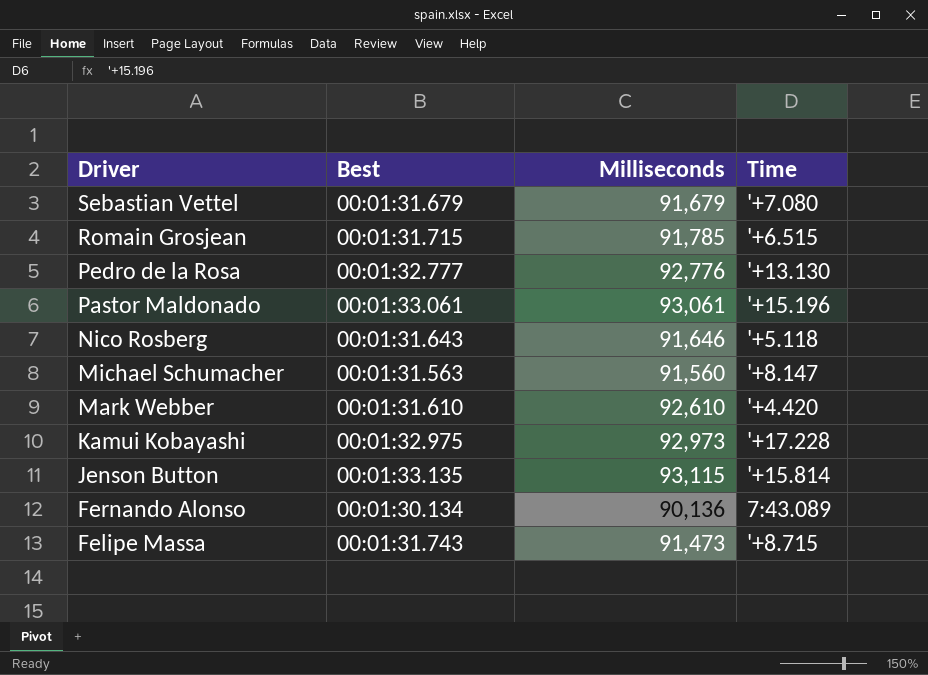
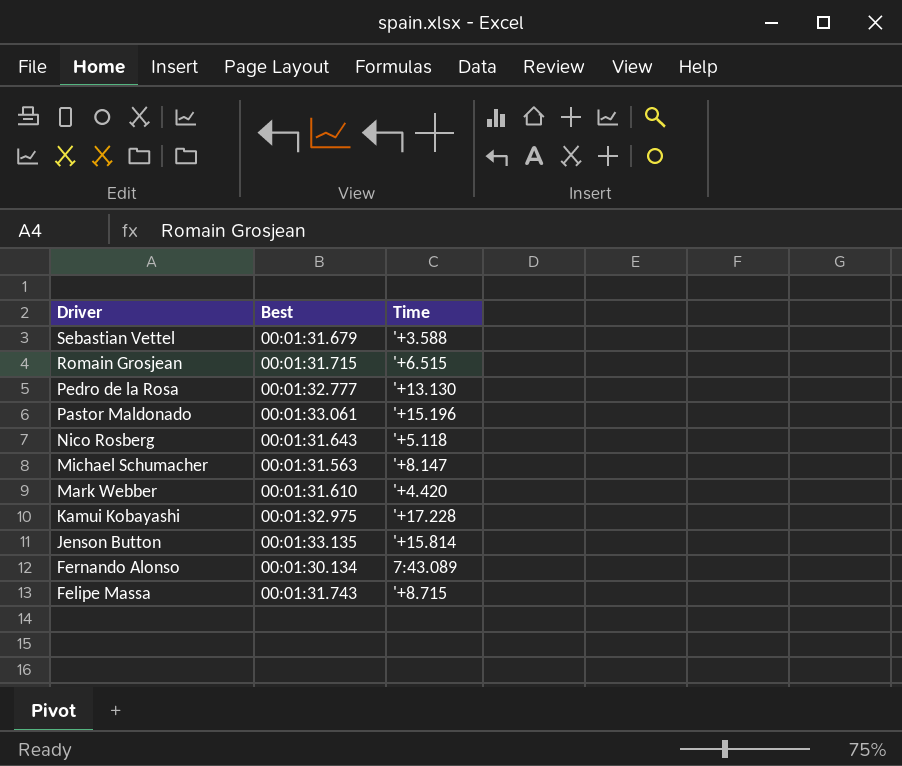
column Milliseconds | position: 3 -> none
Sebastian Vettel | Time: '+7.080 -> '+3.588

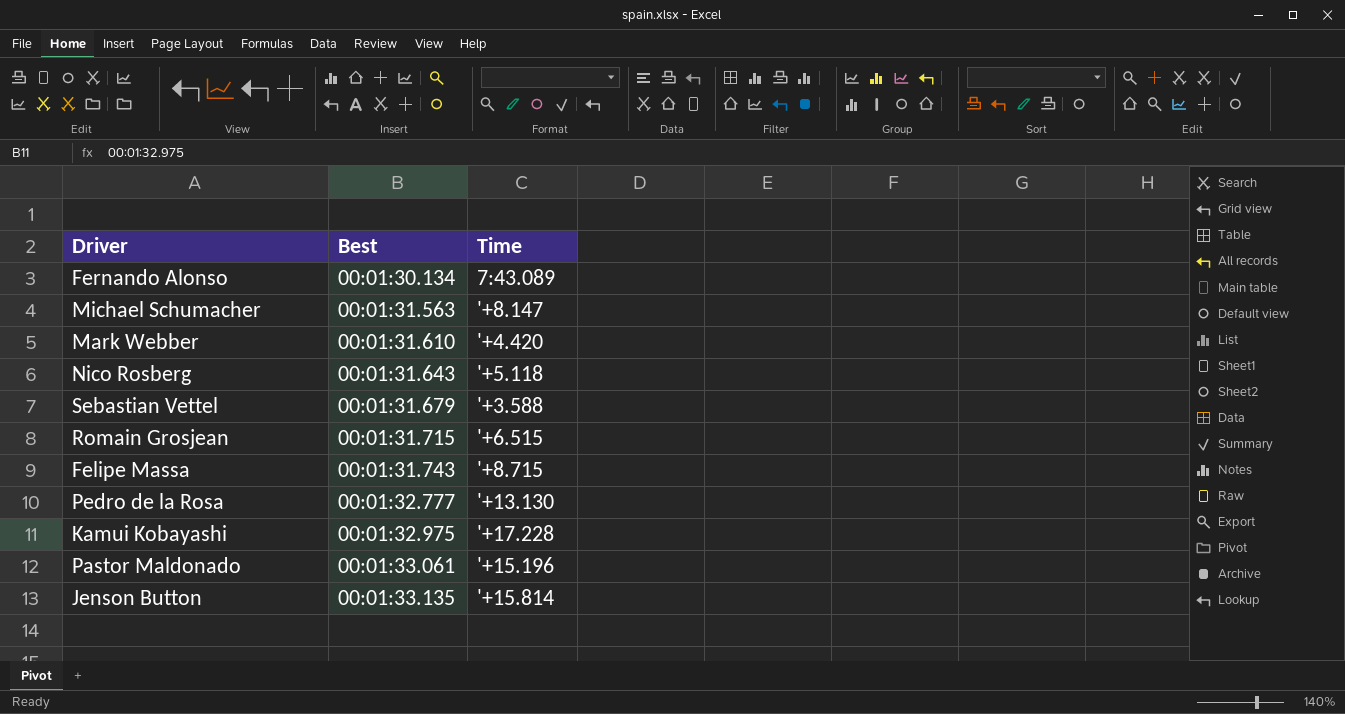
row order: Driver descending -> Best ascending

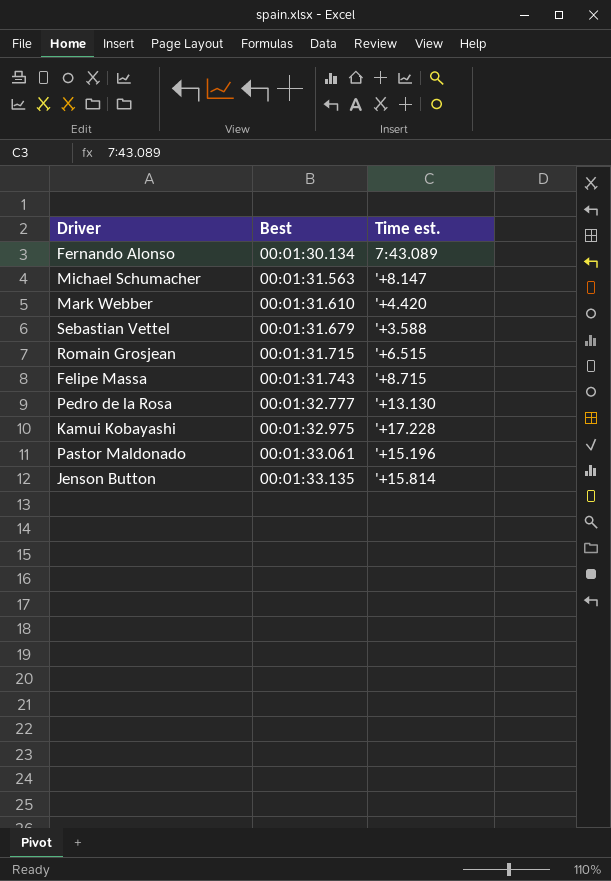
column name: Time -> Time est.
row Nico Rosberg: 00:01:31.643 | '+5.118 -> none

